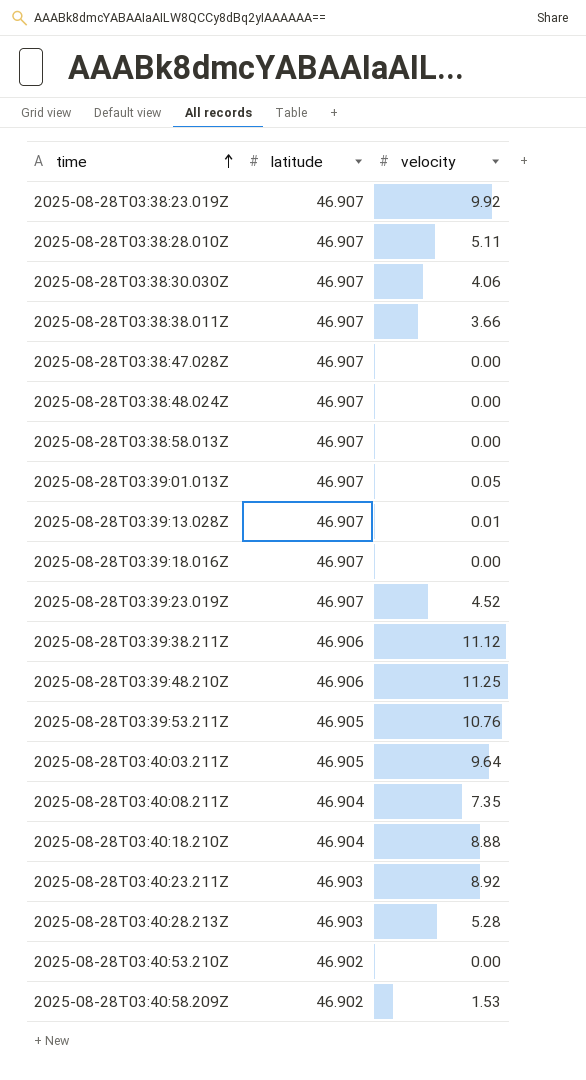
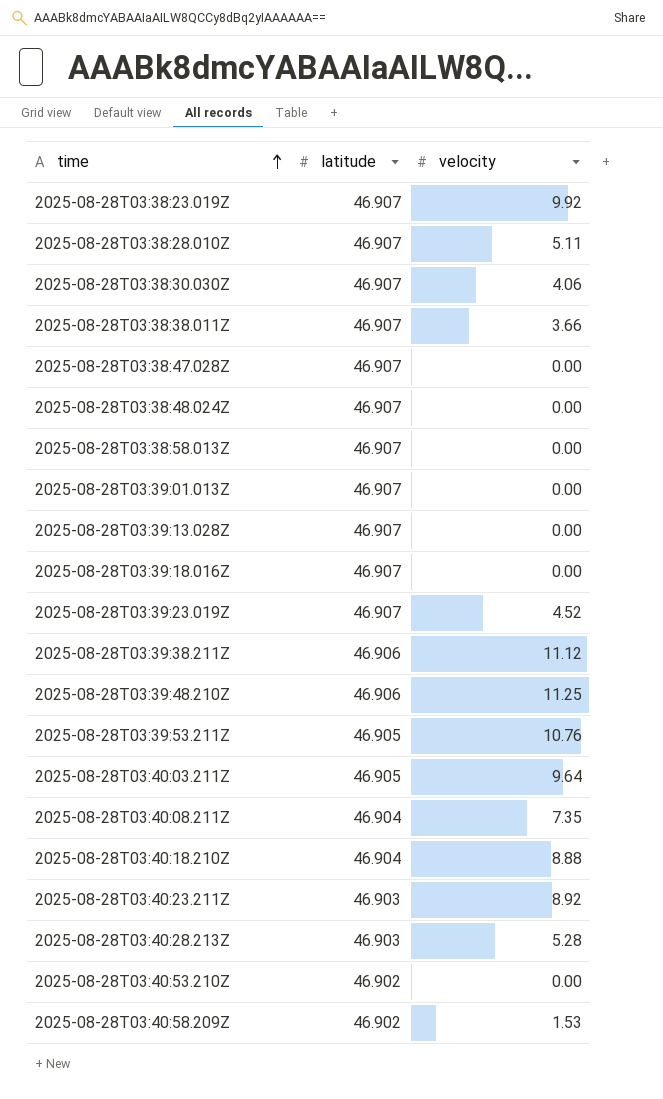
2025-08-28T03:39:01.013Z | velocity: 0.05 -> 0.00
2025-08-28T03:39:13.028Z | velocity: 0.01 -> 0.00

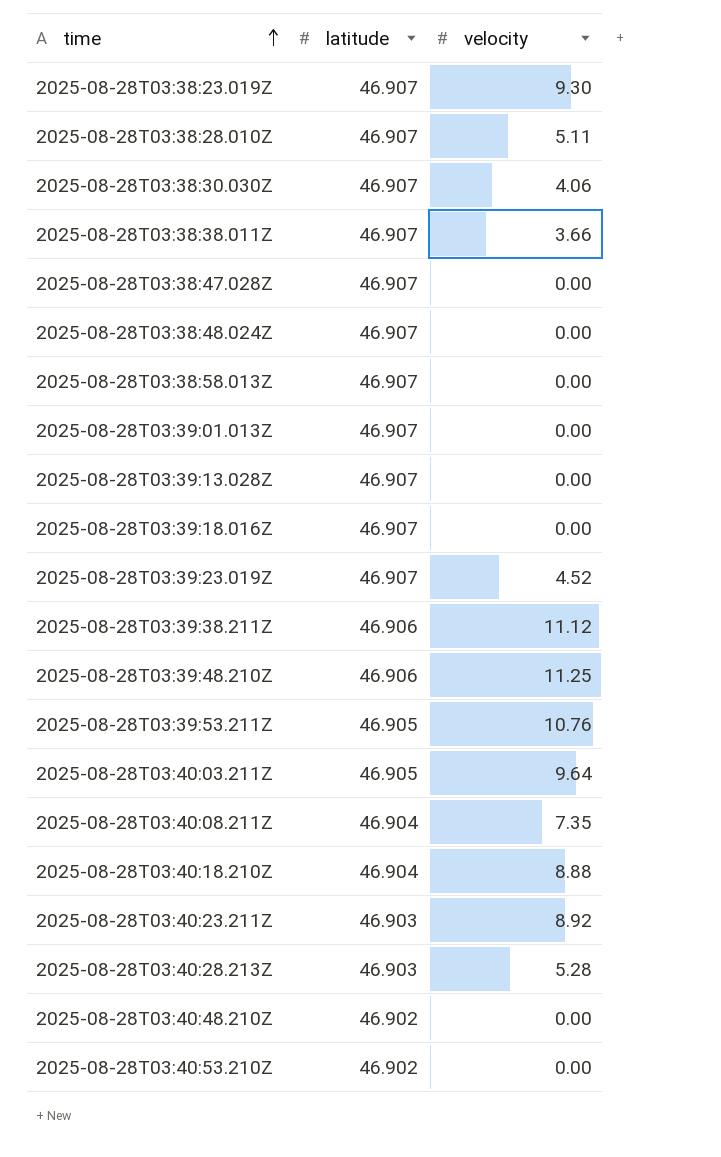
row 2025-08-28T03:40:58.209Z: 46.902 | 1.53 -> none
2025-08-28T03:38:23.019Z | velocity: 9.92 -> 9.30
row 2025-08-28T03:40:48.210Z: none -> 46.902 | 0.00

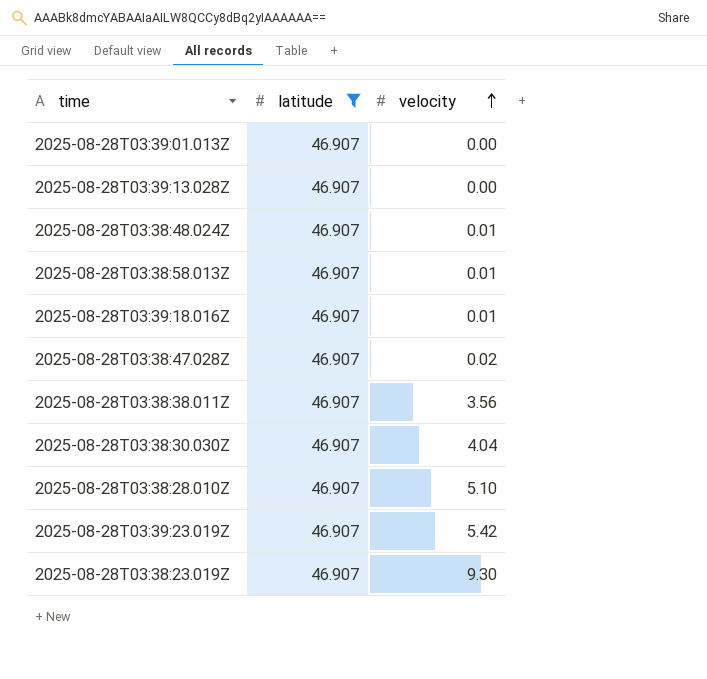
filter: none -> latitude = 46.907
row order: time ascending -> velocity ascending
2025-08-28T03:38:48.024Z | velocity: 0.00 -> 0.01
2025-08-28T03:38:58.013Z | velocity: 0.00 -> 0.01
2025-08-28T03:39:18.016Z | velocity: 0.00 -> 0.01
2025-08-28T03:38:47.028Z | velocity: 0.00 -> 0.02
2025-08-28T03:38:38.011Z | velocity: 3.66 -> 3.56
2025-08-28T03:38:30.030Z | velocity: 4.06 -> 4.04
2025-08-28T03:38:28.010Z | velocity: 5.11 -> 5.10
2025-08-28T03:39:23.019Z | velocity: 4.52 -> 5.42

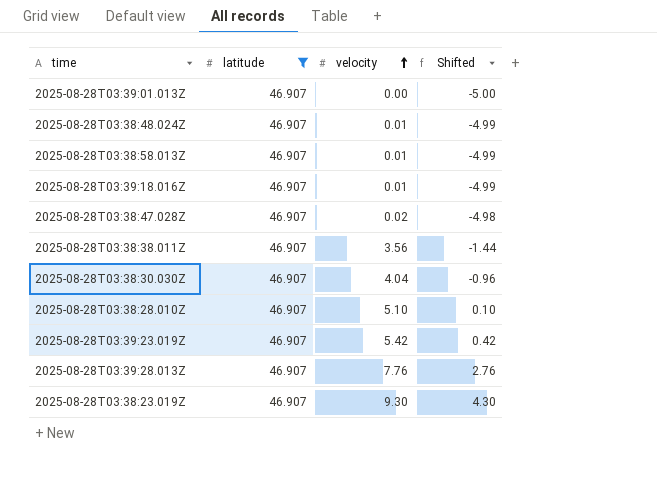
column Shifted | formula: none -> [velocity] - 5
row 2025-08-28T03:39:13.028Z: 46.907 | 0.00 -> none
row 2025-08-28T03:39:28.013Z: none -> 46.907 | 7.76 | 2.76

